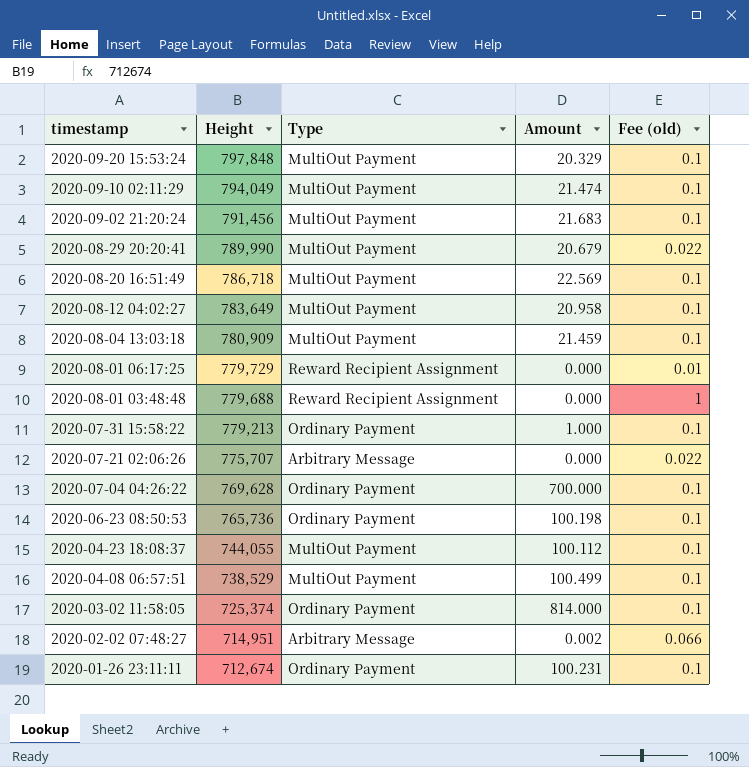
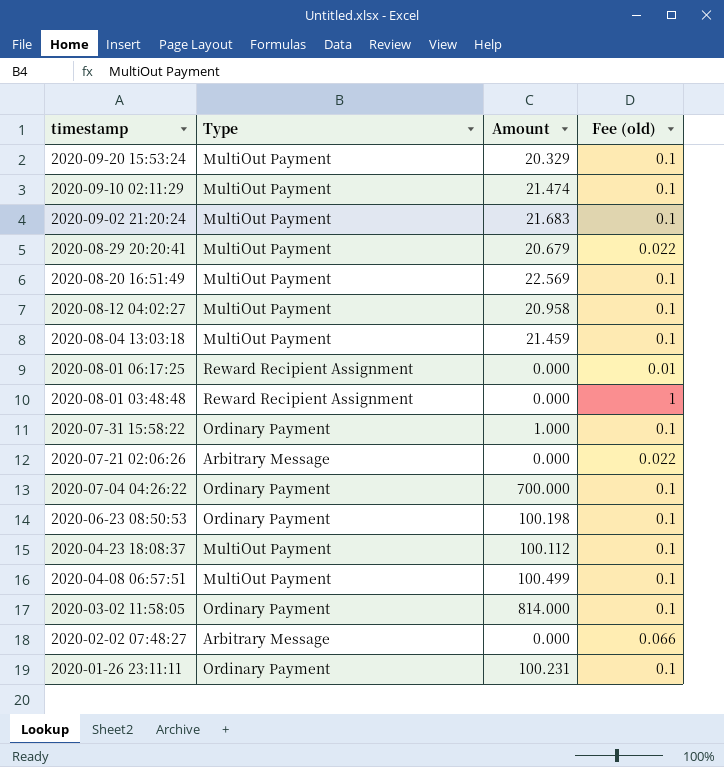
column Height | position: 2 -> none
2020-02-02 07:48:27 | Amount: 0.002 -> 0.000

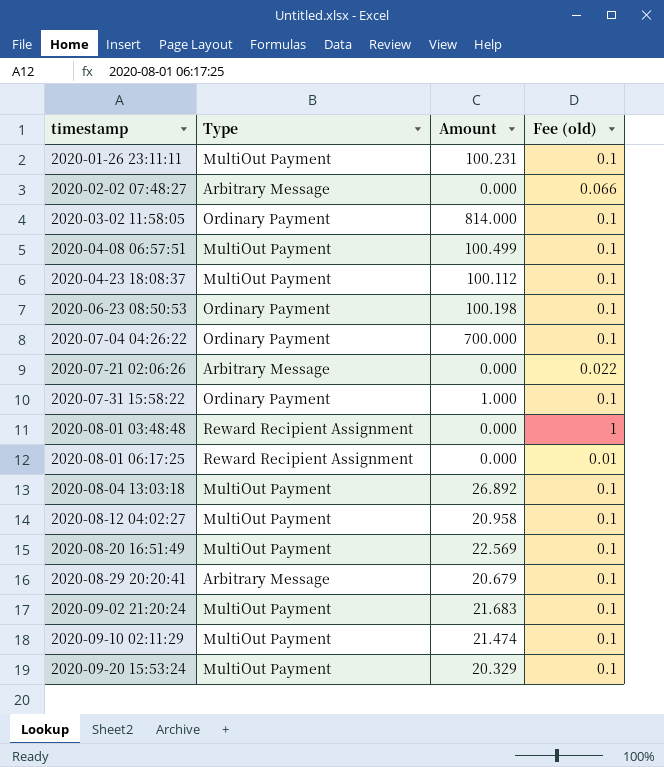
row order: timestamp descending -> timestamp ascending
2020-01-26 23:11:11 | Type: Ordinary Payment -> MultiOut Payment
2020-08-04 13:03:18 | Amount: 21.459 -> 26.892
2020-08-29 20:20:41 | Type: MultiOut Payment -> Arbitrary Message
2020-08-29 20:20:41 | Fee (old): 0.022 -> 0.1

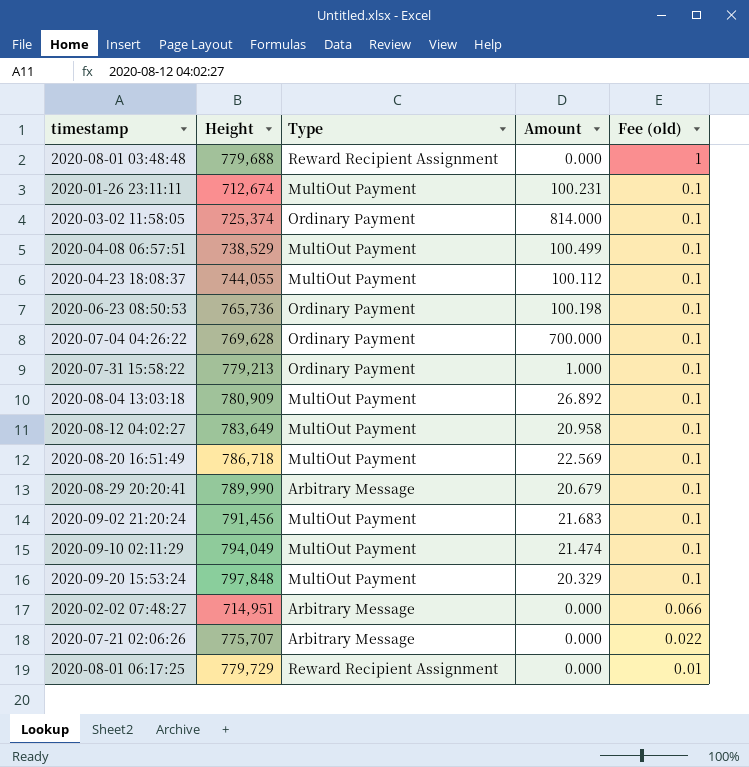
row order: timestamp ascending -> Fee (old) descending
column Height | position: none -> 2

